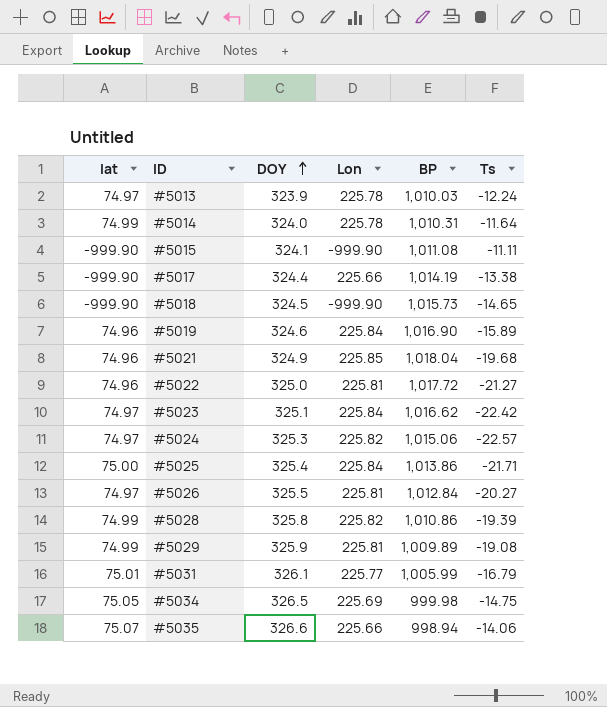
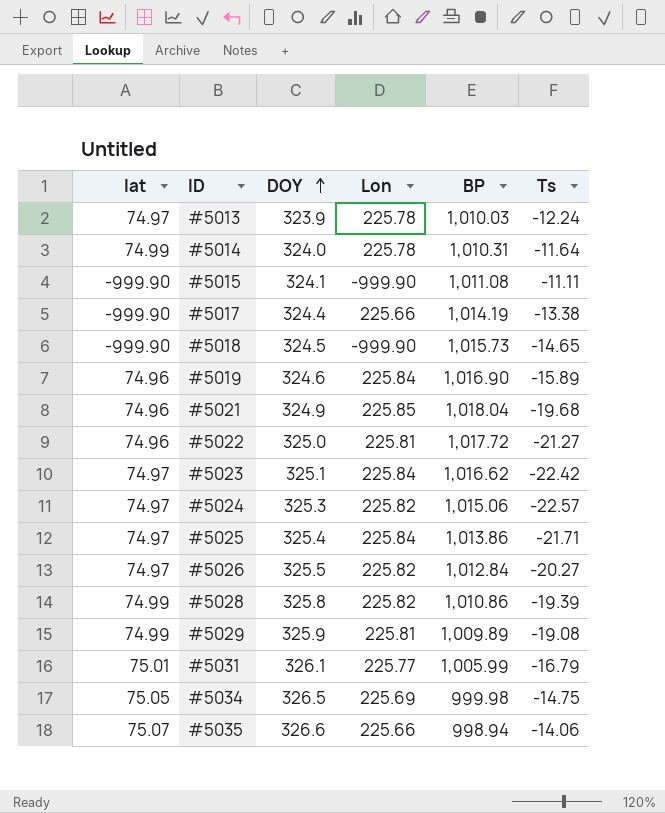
#5025 | lat: 75.00 -> 74.97
#5026 | Lon: 225.81 -> 225.82

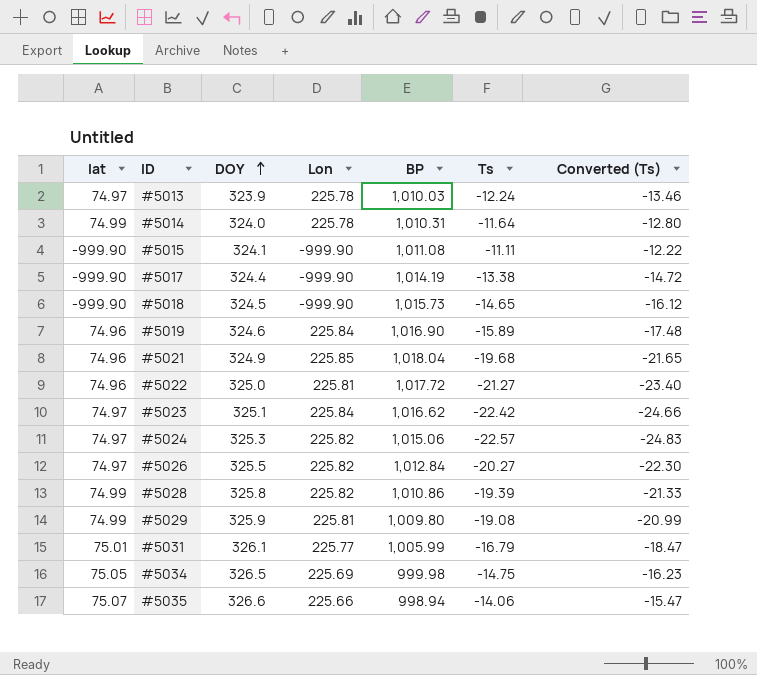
column Converted (Ts) | formula: none -> [Ts] * 1.1
row #5025: 74.97 | 325.4 | 225.84 | 1,013.86 | -21.71 -> none
#5017 | Lon: 225.66 -> -999.90
#5029 | BP: 1,009.89 -> 1,009.80

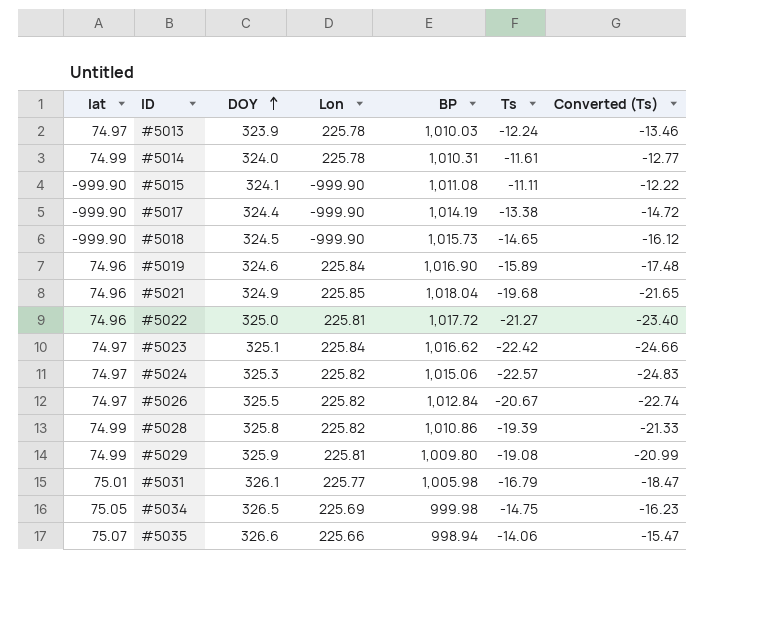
#5014 | Ts: -11.64 -> -11.61
#5014 | Converted (Ts): -12.80 -> -12.77
#5026 | Ts: -20.27 -> -20.67
#5026 | Converted (Ts): -22.30 -> -22.74
#5031 | BP: 1,005.99 -> 1,005.98

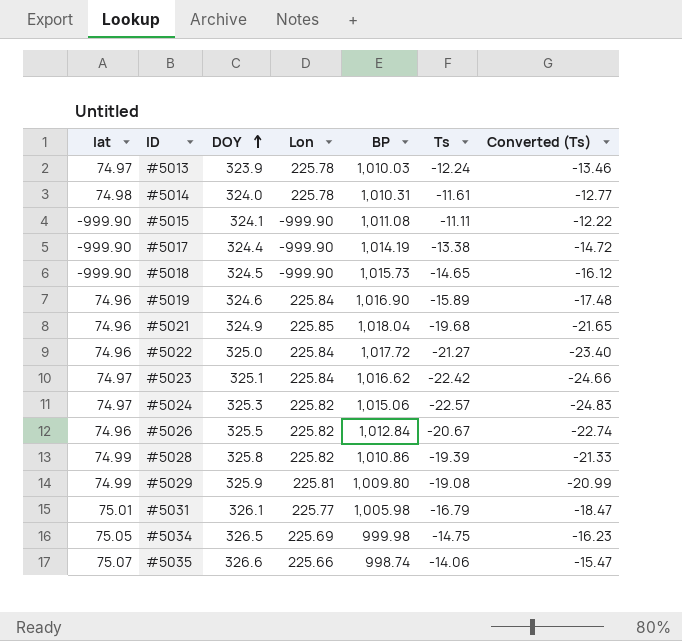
#5014 | lat: 74.99 -> 74.98
#5022 | Lon: 225.81 -> 225.84
#5026 | lat: 74.97 -> 74.96
#5035 | BP: 998.94 -> 998.74

